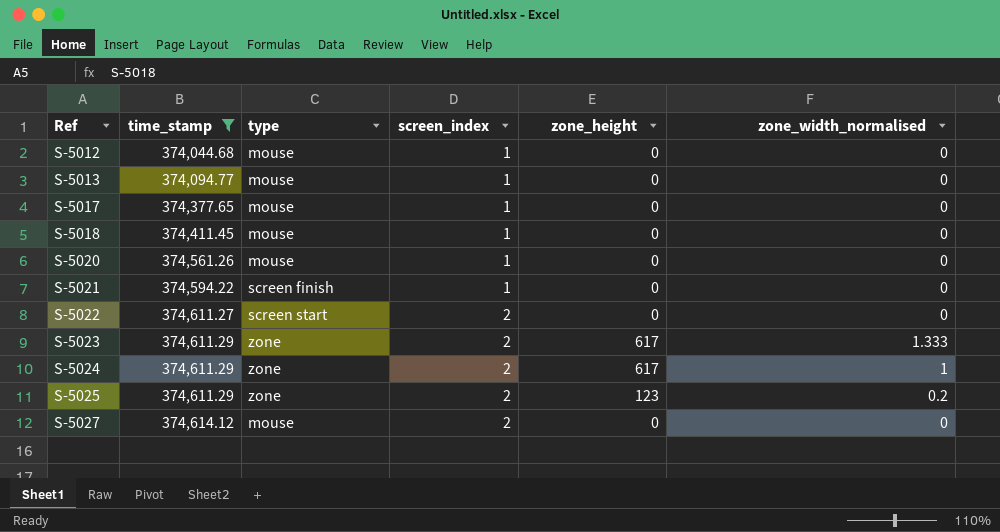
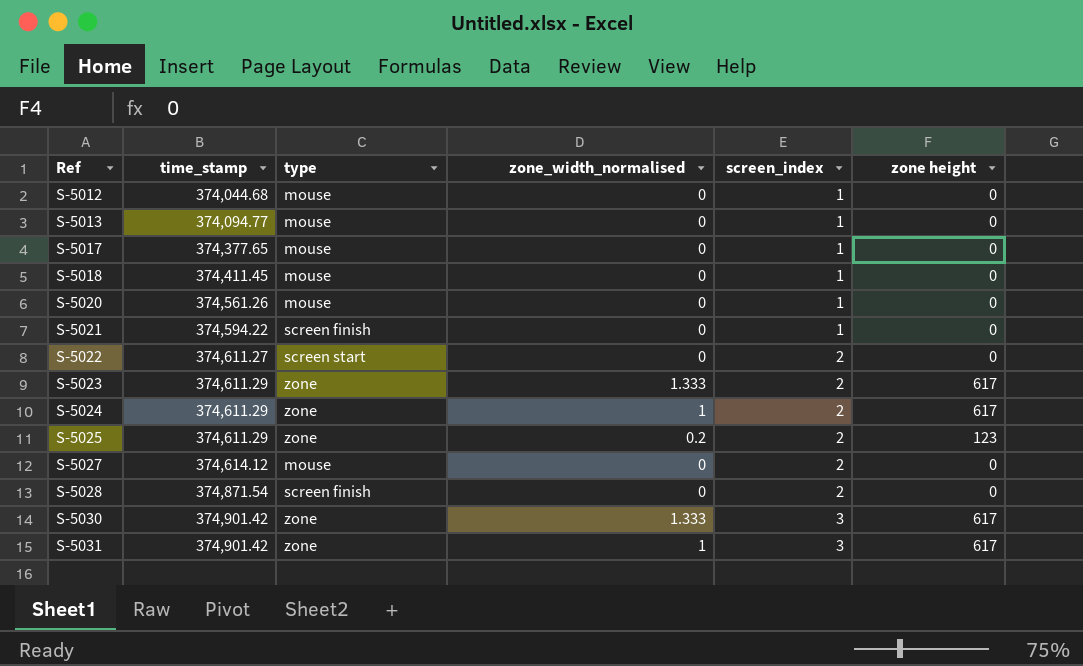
filter: time_stamp <= 374,614.12 -> none
column zone_width_normalised | position: 6 -> 4
column name: zone_height -> zone height

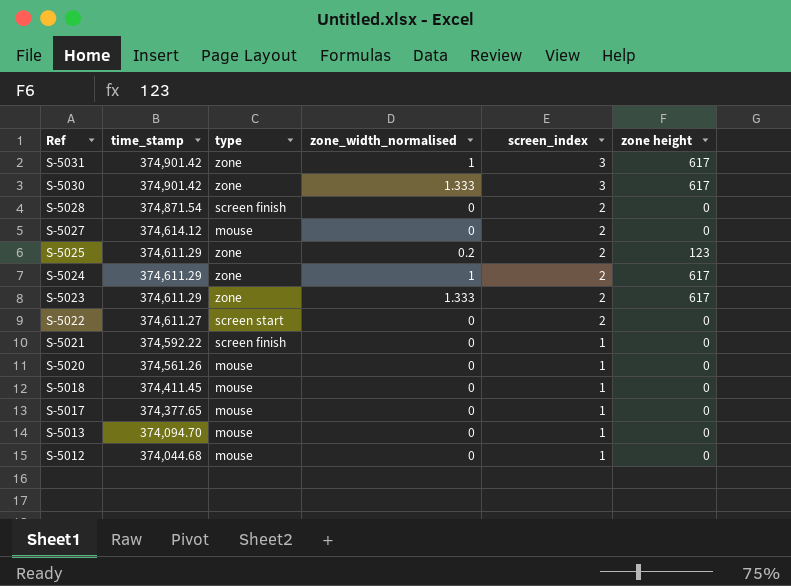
row order: Ref ascending -> Ref descending
S-5021 | time_stamp: 374,594.22 -> 374,592.22
S-5013 | time_stamp: 374,094.77 -> 374,094.70

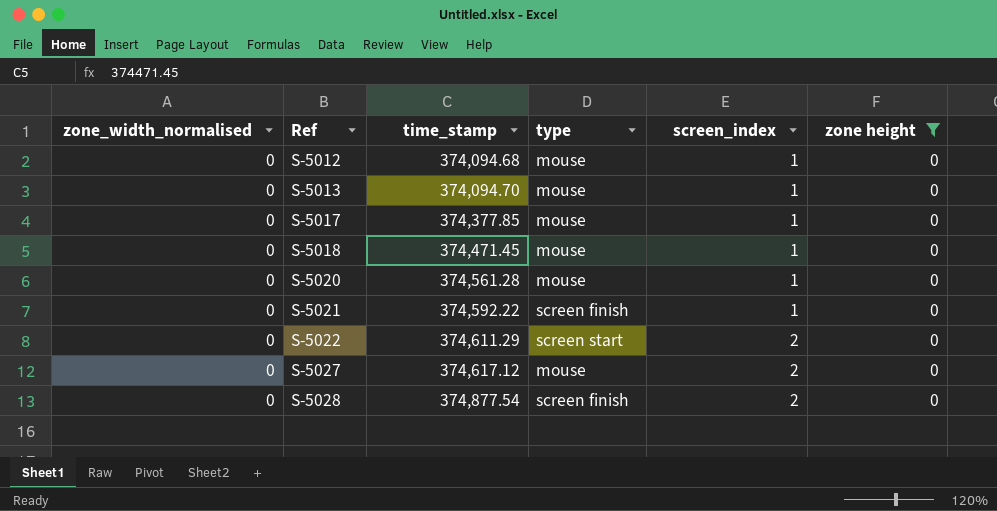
filter: none -> zone height = 0
row order: Ref descending -> Ref ascending
column zone_width_normalised | position: 4 -> 1
S-5012 | time_stamp: 374,044.68 -> 374,094.68
S-5017 | time_stamp: 374,377.65 -> 374,377.85
S-5018 | time_stamp: 374,411.45 -> 374,471.45
S-5020 | time_stamp: 374,561.26 -> 374,561.28
S-5022 | time_stamp: 374,611.27 -> 374,611.29
S-5027 | time_stamp: 374,614.12 -> 374,617.12
S-5028 | time_stamp: 374,871.54 -> 374,877.54

